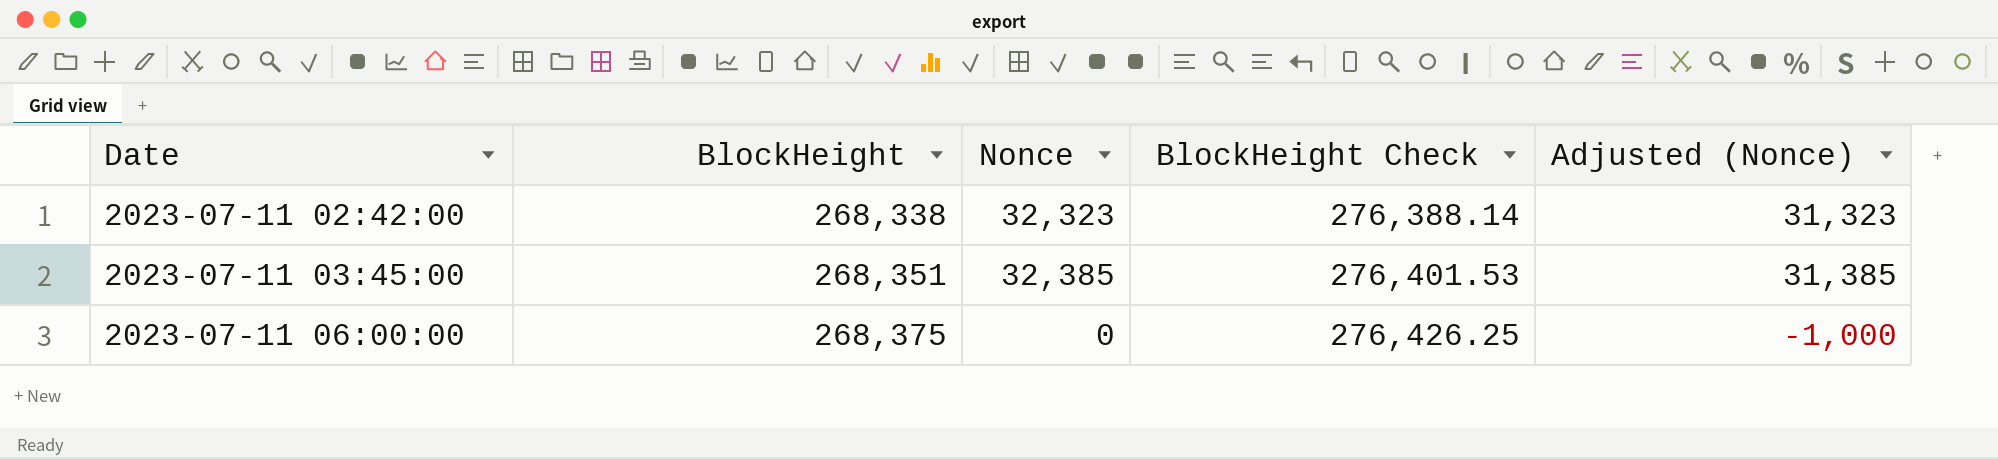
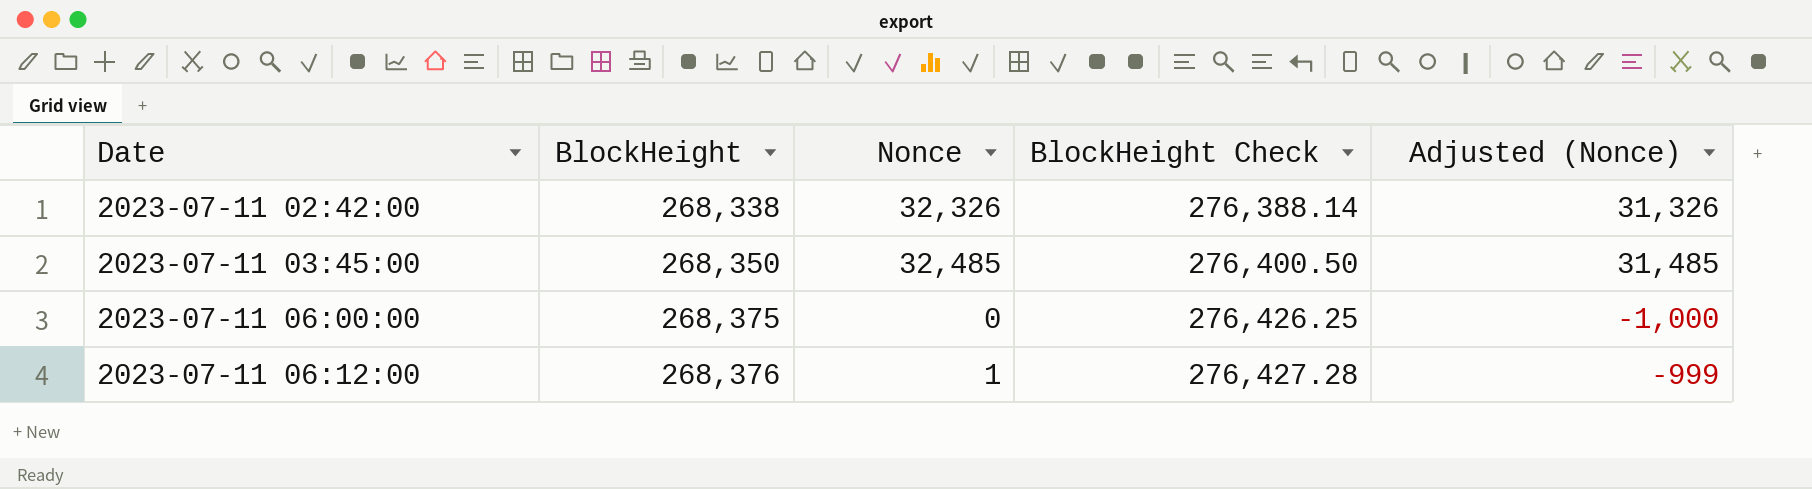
2023-07-11 02:42:00 | Nonce: 32,323 -> 32,326
2023-07-11 02:42:00 | Adjusted (Nonce): 31,323 -> 31,326
2023-07-11 03:45:00 | BlockHeight: 268,351 -> 268,350
2023-07-11 03:45:00 | Nonce: 32,385 -> 32,485
2023-07-11 03:45:00 | BlockHeight Check: 276,401.53 -> 276,400.50
2023-07-11 03:45:00 | Adjusted (Nonce): 31,385 -> 31,485
row 2023-07-11 06:12:00: none -> 268,376 | 1 | 276,427.28 | -999

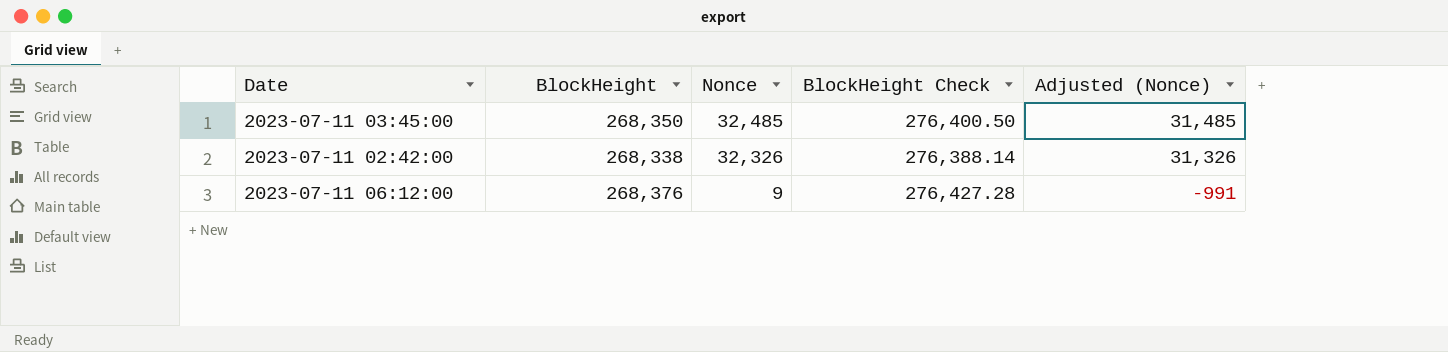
row order: Date ascending -> Nonce descending
row 2023-07-11 06:00:00: 268,375 | 0 | 276,426.25 | -1,000 -> none
2023-07-11 06:12:00 | Nonce: 1 -> 9
2023-07-11 06:12:00 | Adjusted (Nonce): -999 -> -991

